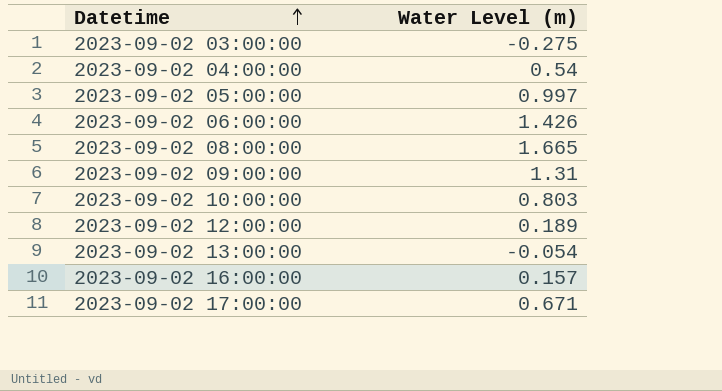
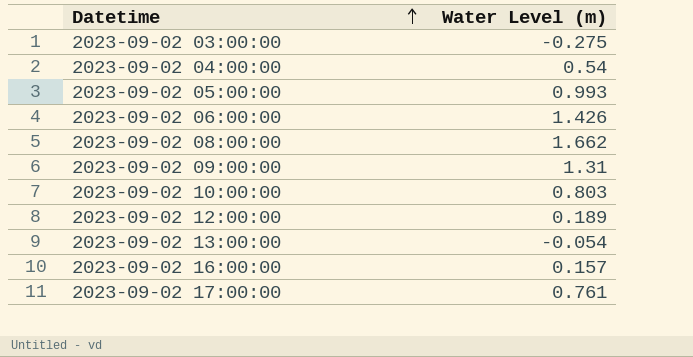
2023-09-02 05:00:00 | Water Level (m): 0.997 -> 0.993
2023-09-02 08:00:00 | Water Level (m): 1.665 -> 1.662
2023-09-02 17:00:00 | Water Level (m): 0.671 -> 0.761

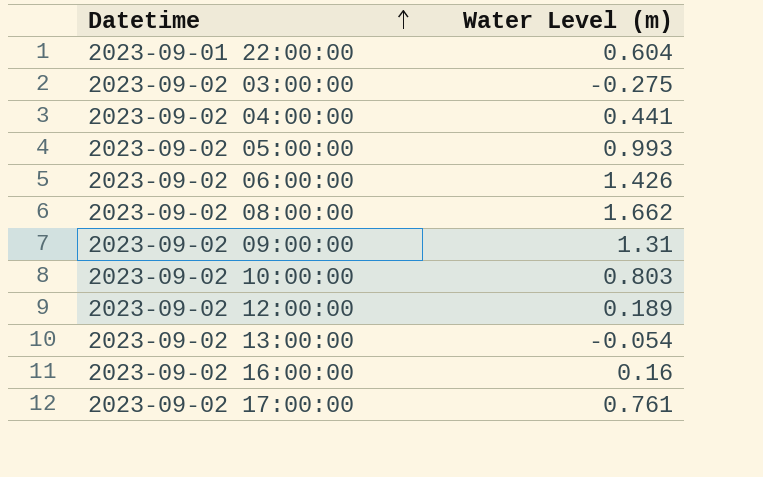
row 2023-09-01 22:00:00: none -> 0.604
2023-09-02 04:00:00 | Water Level (m): 0.54 -> 0.441
2023-09-02 16:00:00 | Water Level (m): 0.157 -> 0.16

